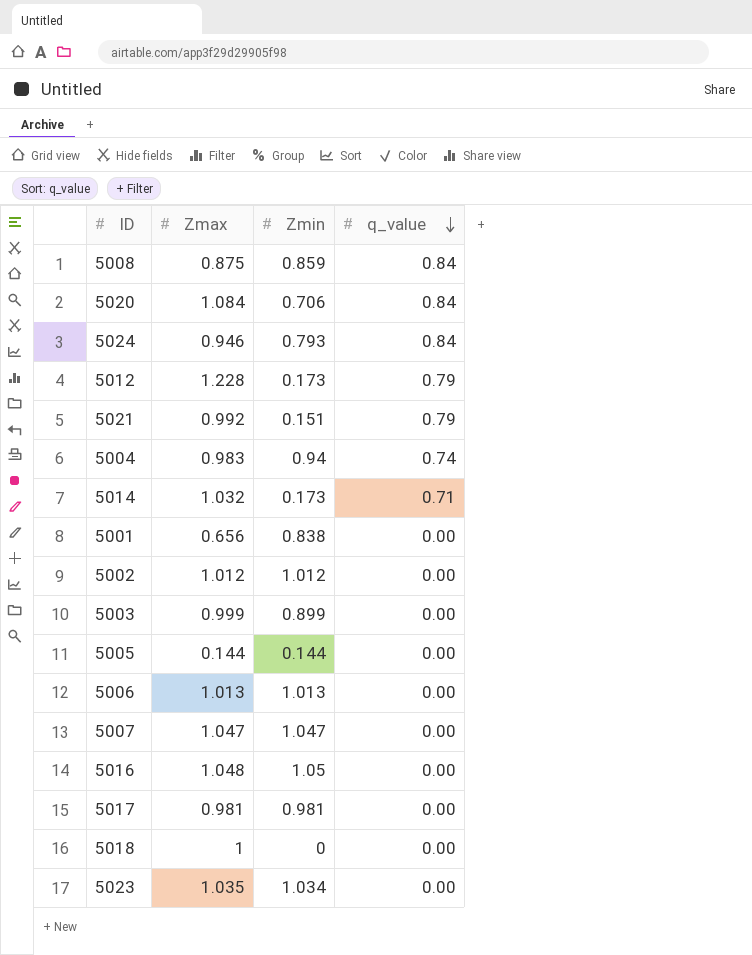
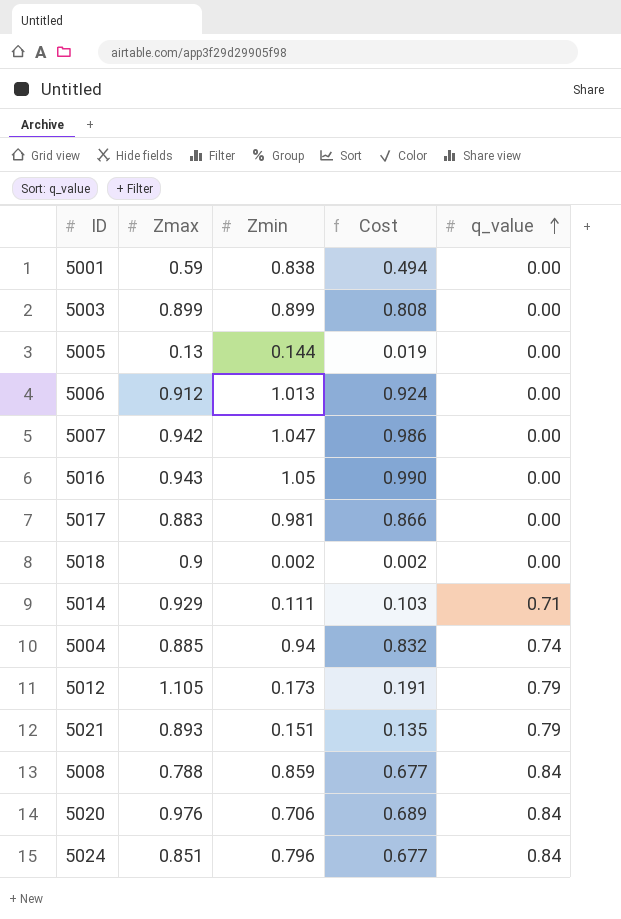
row order: q_value descending -> q_value ascending
column Cost | formula: none -> [Zmax] * [Zmin]
row 5002: 1.012 | 1.012 | 0.00 -> none
row 5023: 1.035 | 1.034 | 0.00 -> none
5001 | Zmax: 0.656 -> 0.59
5003 | Zmax: 0.999 -> 0.899
5005 | Zmax: 0.144 -> 0.13
5006 | Zmax: 1.013 -> 0.912
5007 | Zmax: 1.047 -> 0.942
5016 | Zmax: 1.048 -> 0.943
5017 | Zmax: 0.981 -> 0.883
5018 | Zmax: 1 -> 0.9
5018 | Zmin: 0 -> 0.002
5014 | Zmax: 1.032 -> 0.929
5014 | Zmin: 0.173 -> 0.111
5004 | Zmax: 0.983 -> 0.885
5012 | Zmax: 1.228 -> 1.105
5021 | Zmax: 0.992 -> 0.893
5008 | Zmax: 0.875 -> 0.788
5020 | Zmax: 1.084 -> 0.976
5024 | Zmax: 0.946 -> 0.851
5024 | Zmin: 0.793 -> 0.796

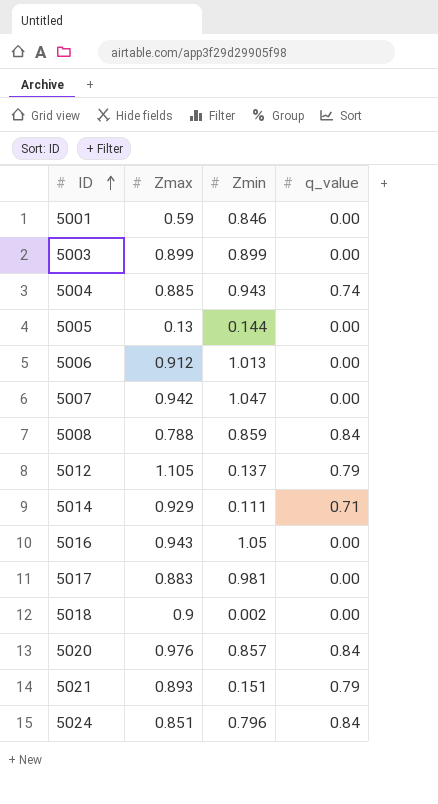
row order: q_value ascending -> ID ascending
column Cost | formula: [Zmax] * [Zmin] -> none
5001 | Zmin: 0.838 -> 0.846
5004 | Zmin: 0.94 -> 0.943
5012 | Zmin: 0.173 -> 0.137
5020 | Zmin: 0.706 -> 0.857

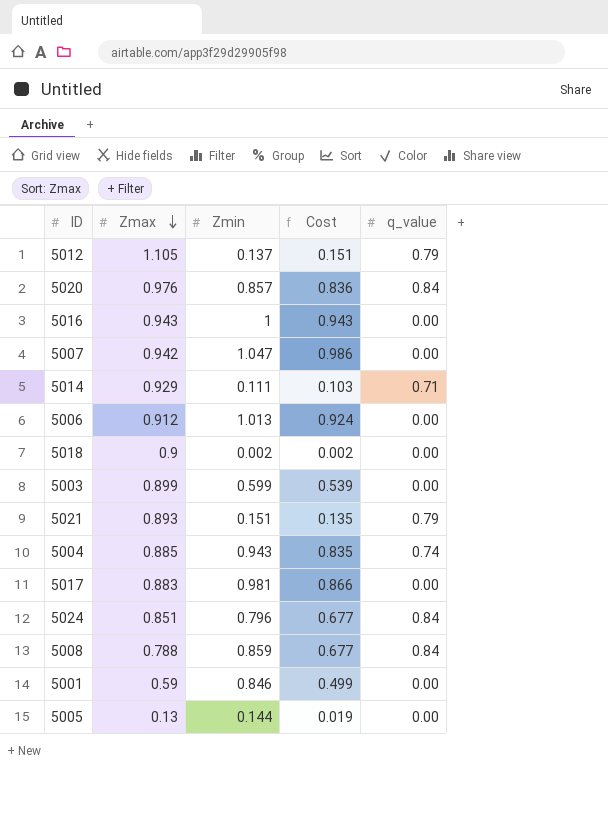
row order: ID ascending -> Zmax descending
column Cost | formula: none -> [Zmax] * [Zmin]
5016 | Zmin: 1.05 -> 1
5003 | Zmin: 0.899 -> 0.599

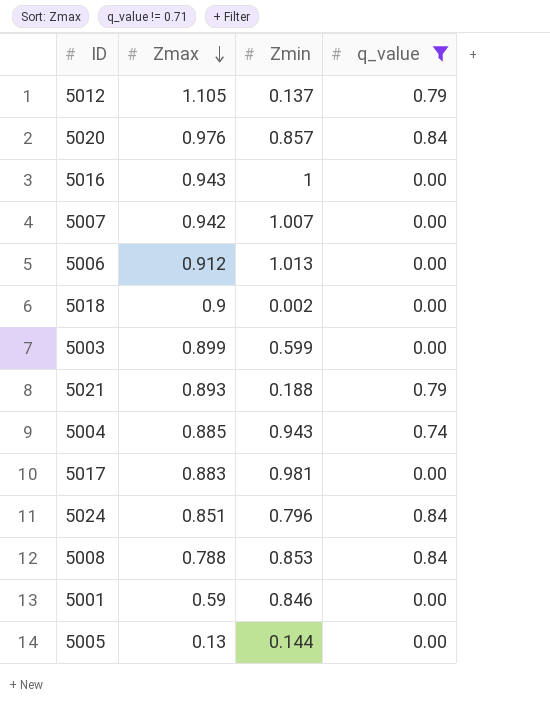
filter: none -> q_value != 0.71
column Cost | formula: [Zmax] * [Zmin] -> none
5007 | Zmin: 1.047 -> 1.007
5021 | Zmin: 0.151 -> 0.188
5008 | Zmin: 0.859 -> 0.853

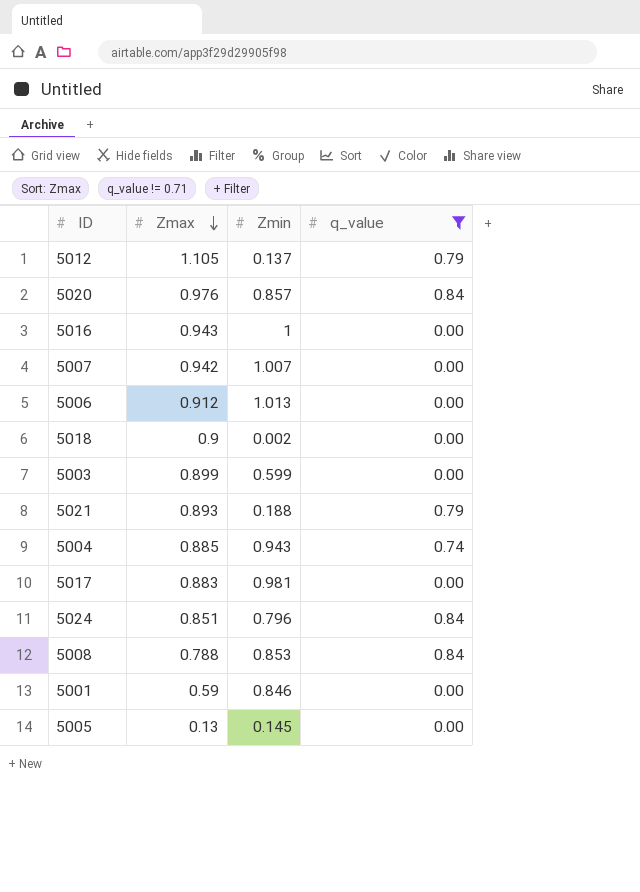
5005 | Zmin: 0.144 -> 0.145

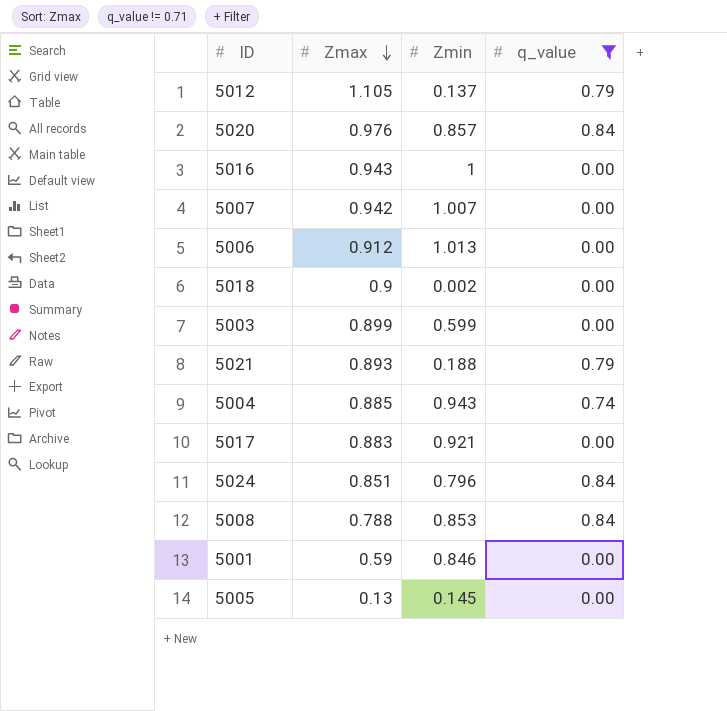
5017 | Zmin: 0.981 -> 0.921

